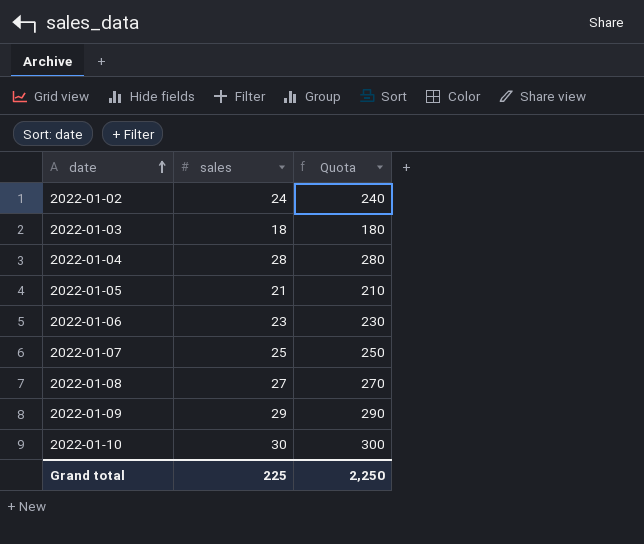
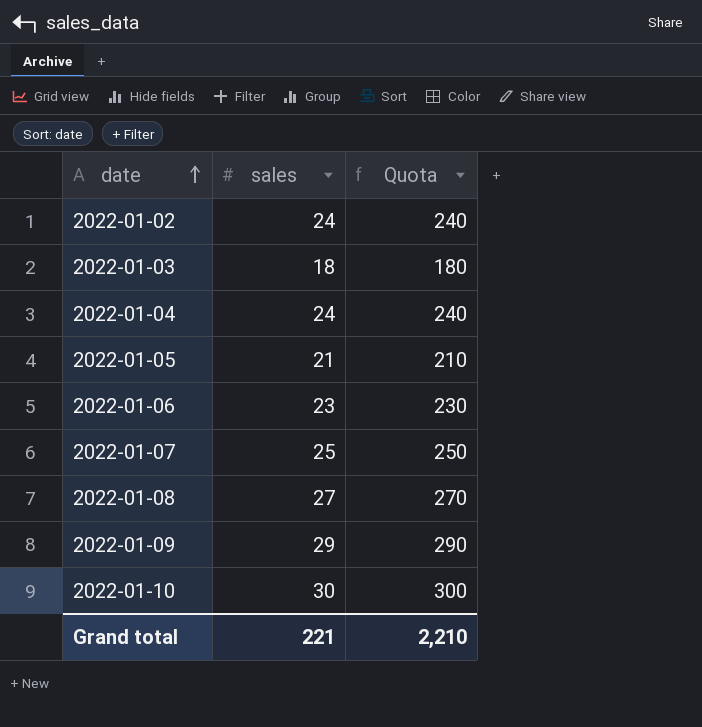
2022-01-04 | sales: 28 -> 24
2022-01-04 | Quota: 280 -> 240
Grand total | sales: 225 -> 221
Grand total | Quota: 2,250 -> 2,210

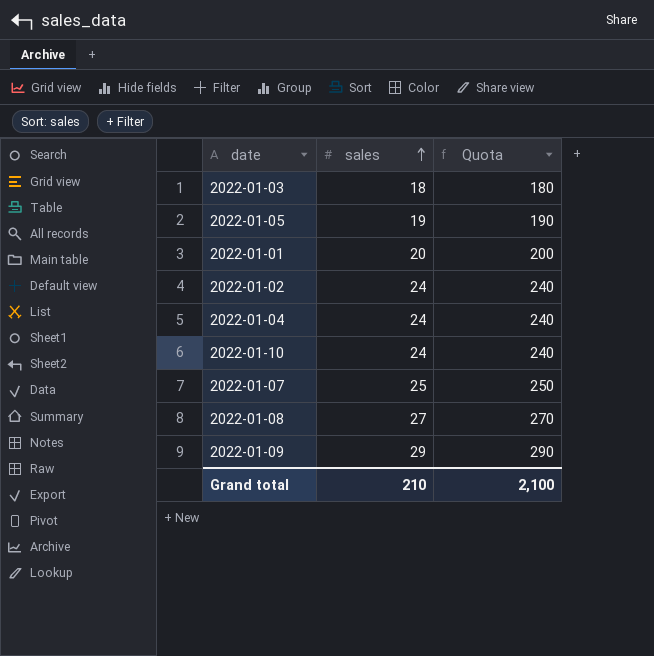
row order: date ascending -> sales ascending
row 2022-01-06: 23 | 230 -> none
2022-01-05 | sales: 21 -> 19
2022-01-05 | Quota: 210 -> 190
row 2022-01-01: none -> 20 | 200
2022-01-10 | sales: 30 -> 24
2022-01-10 | Quota: 300 -> 240
Grand total | sales: 221 -> 210
Grand total | Quota: 2,210 -> 2,100

